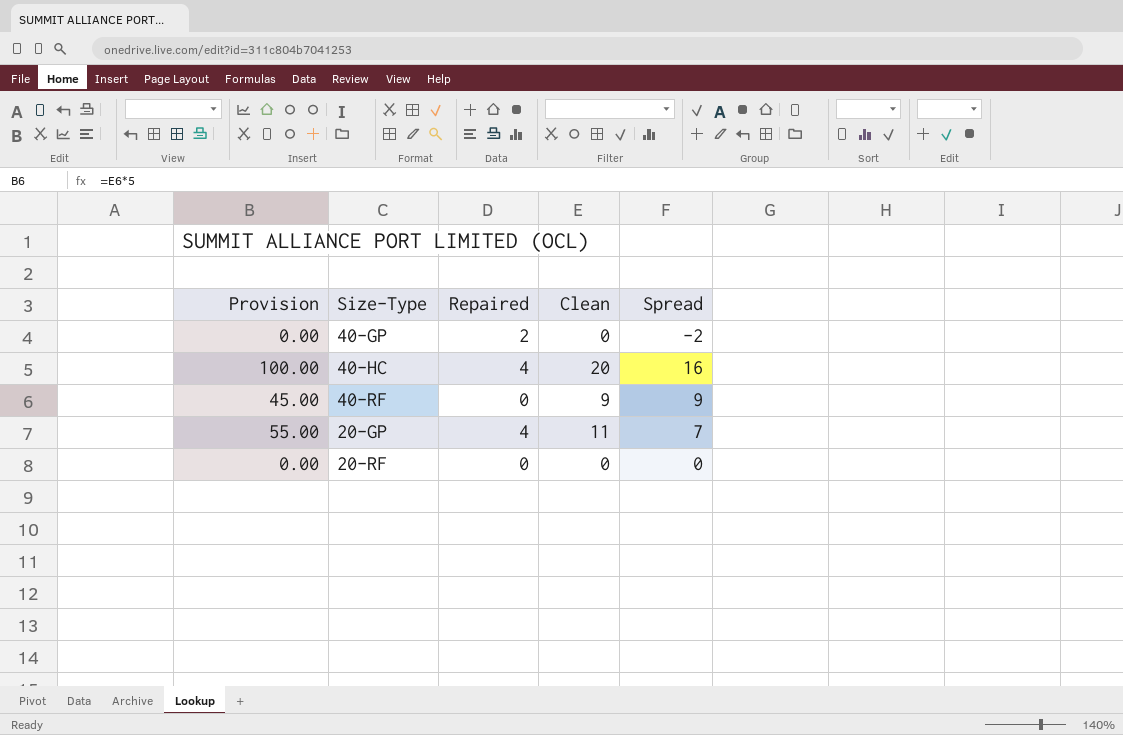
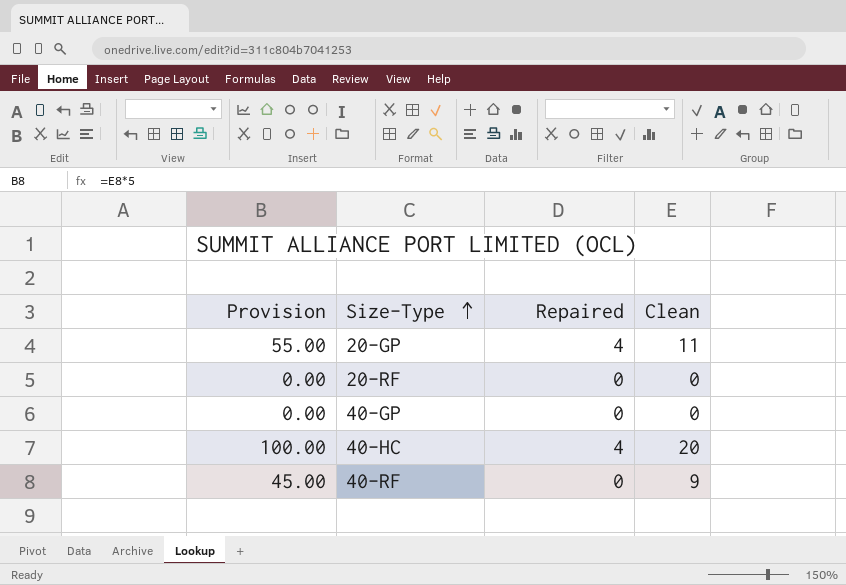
row order: none -> Size-Type ascending
column Spread | formula: [Clean] - [Repaired] -> none
40-GP | Repaired: 2 -> 0

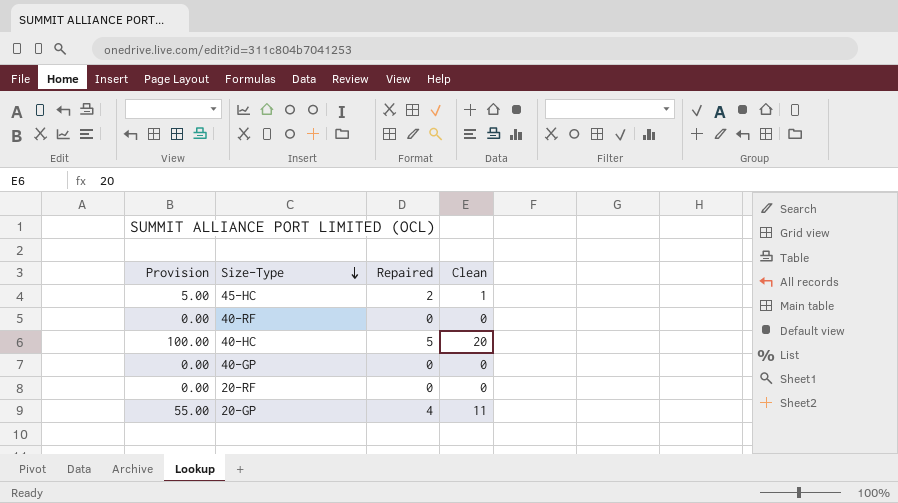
row order: Size-Type ascending -> Size-Type descending
row 45-HC: none -> 5.00 | 2 | 1
40-RF | Provision: 45.00 -> 0.00
40-RF | Clean: 9 -> 0
40-HC | Repaired: 4 -> 5

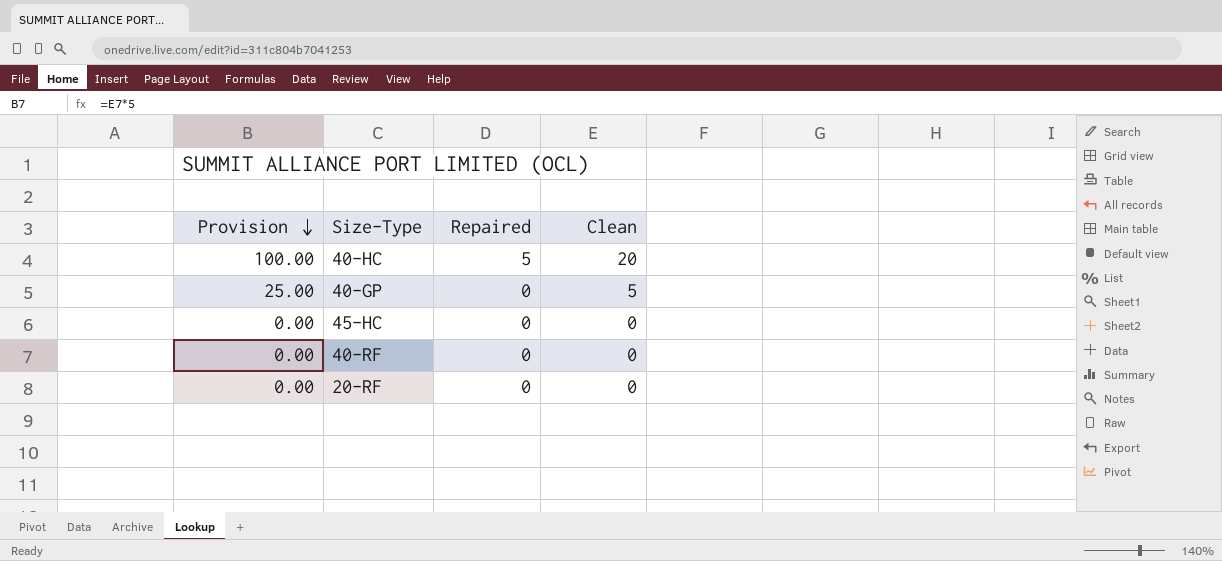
row order: Size-Type descending -> Provision descending
row 20-GP: 55.00 | 4 | 11 -> none
40-GP | Provision: 0.00 -> 25.00
40-GP | Clean: 0 -> 5
45-HC | Provision: 5.00 -> 0.00
45-HC | Repaired: 2 -> 0
45-HC | Clean: 1 -> 0

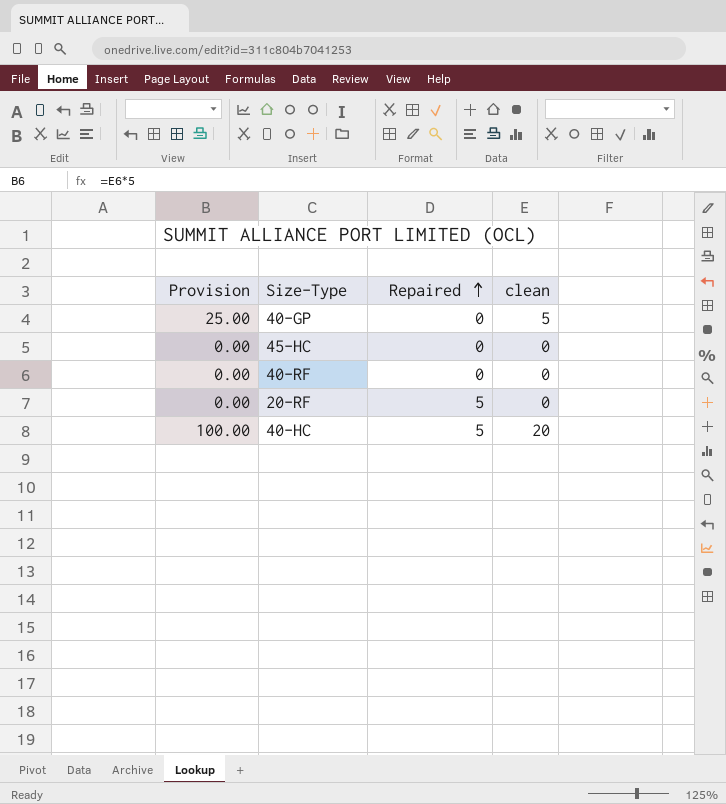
row order: Provision descending -> Repaired ascending
column name: Clean -> clean
20-RF | Repaired: 0 -> 5

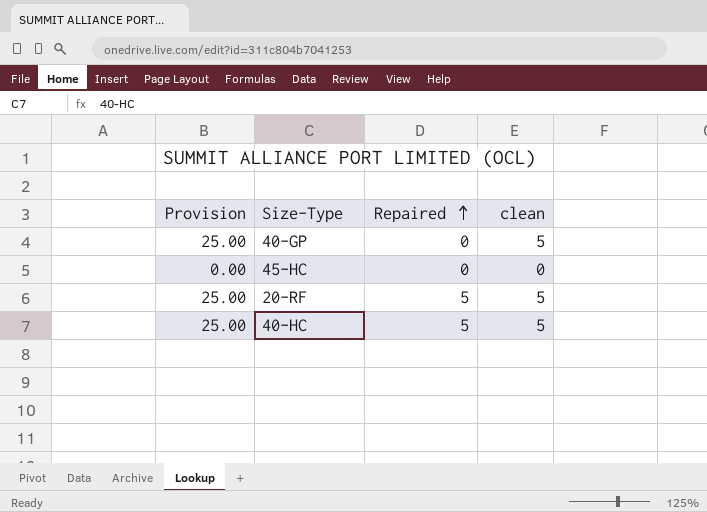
row 40-RF: 0.00 | 0 | 0 -> none
20-RF | Provision: 0.00 -> 25.00
20-RF | clean: 0 -> 5
40-HC | Provision: 100.00 -> 25.00
40-HC | clean: 20 -> 5

